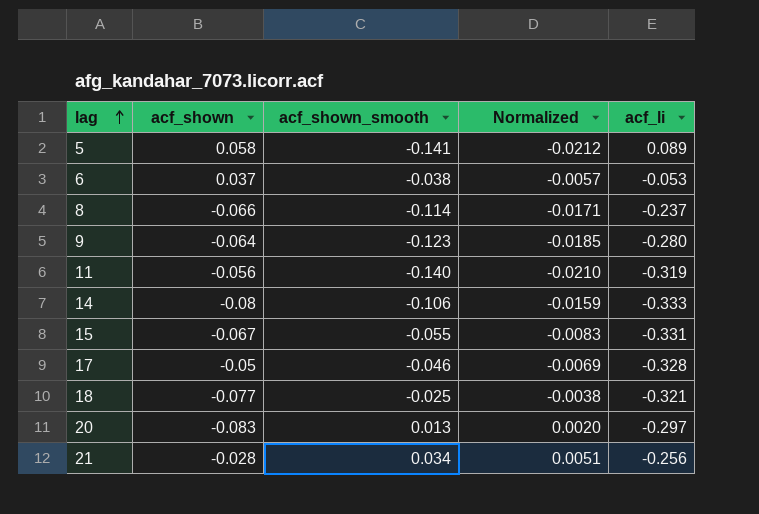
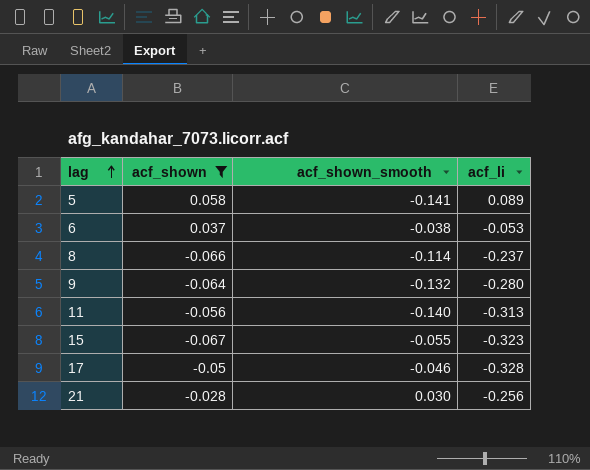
filter: none -> acf_shown >= -0.067
column Normalized | formula: [acf_shown_smooth] * 0.15 -> none
9 | acf_shown_smooth: -0.123 -> -0.132
11 | acf_li: -0.319 -> -0.313
15 | acf_li: -0.331 -> -0.323
21 | acf_shown_smooth: 0.034 -> 0.030

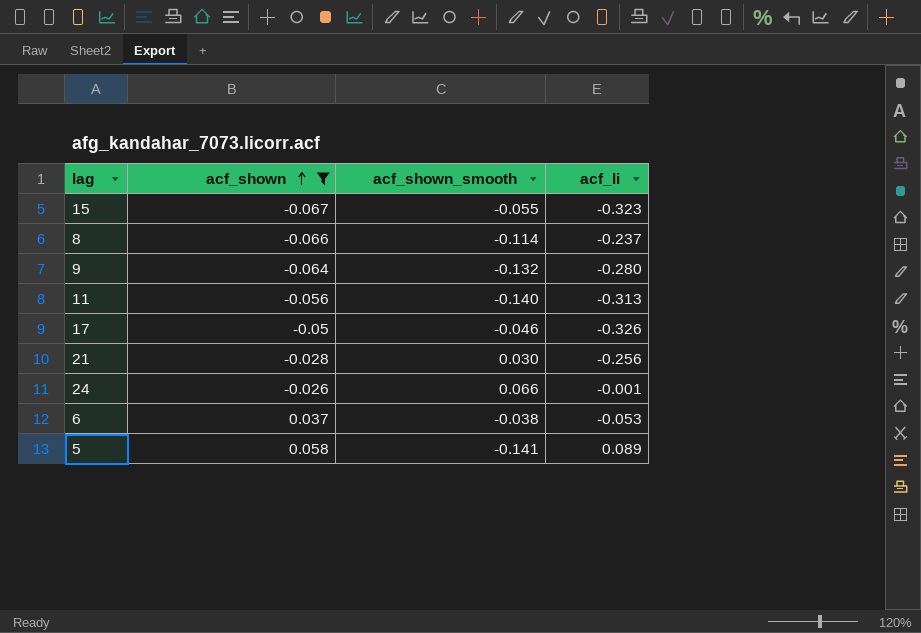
row order: lag ascending -> acf_shown ascending
17 | acf_li: -0.328 -> -0.326
row 24: none -> -0.026 | 0.066 | -0.001

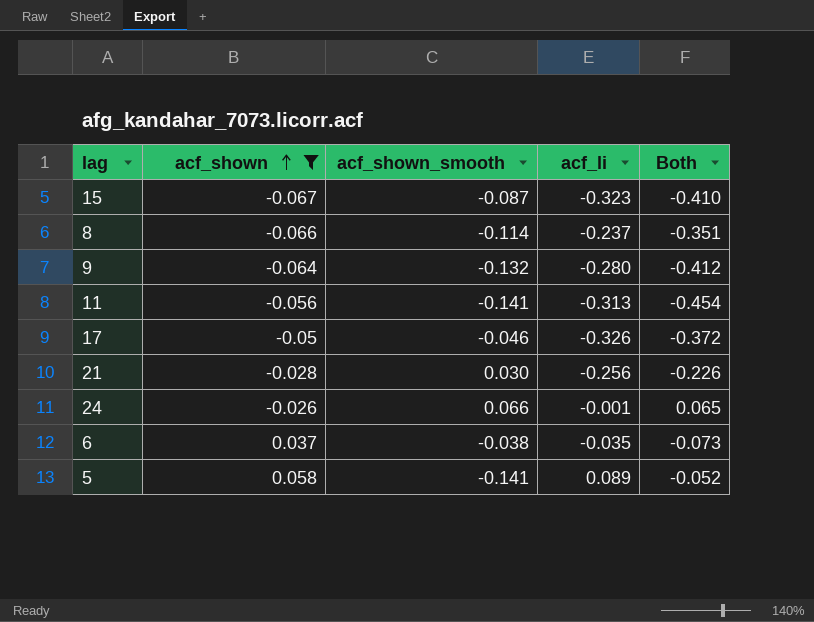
column Both | formula: none -> [acf_shown_smooth] + [acf_li]
15 | acf_shown_smooth: -0.055 -> -0.087
11 | acf_shown_smooth: -0.140 -> -0.141
6 | acf_li: -0.053 -> -0.035

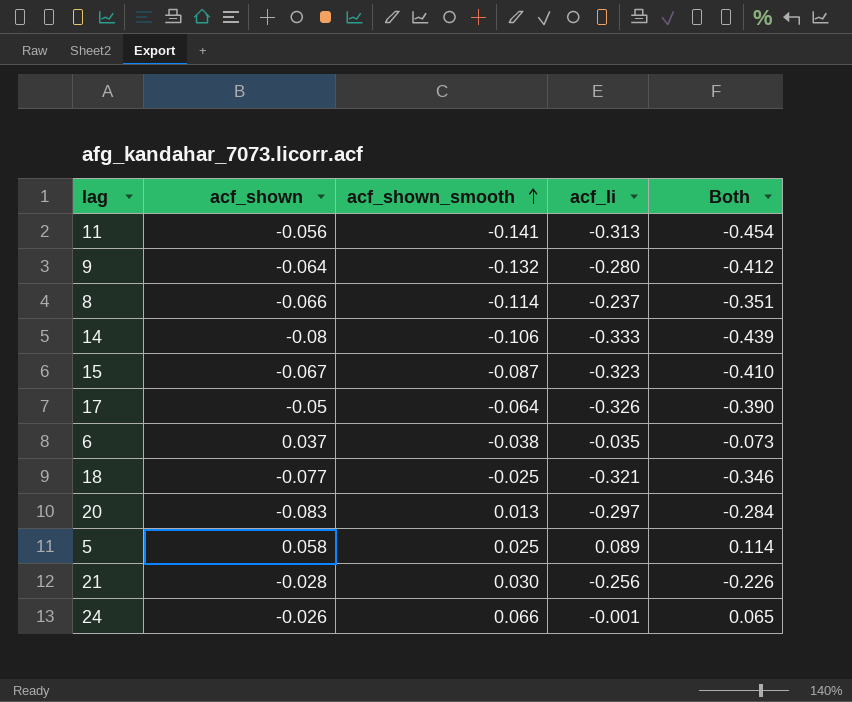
filter: acf_shown >= -0.067 -> none
row order: acf_shown ascending -> acf_shown_smooth ascending
17 | acf_shown_smooth: -0.046 -> -0.064
17 | Both: -0.372 -> -0.390
5 | acf_shown_smooth: -0.141 -> 0.025
5 | Both: -0.052 -> 0.114

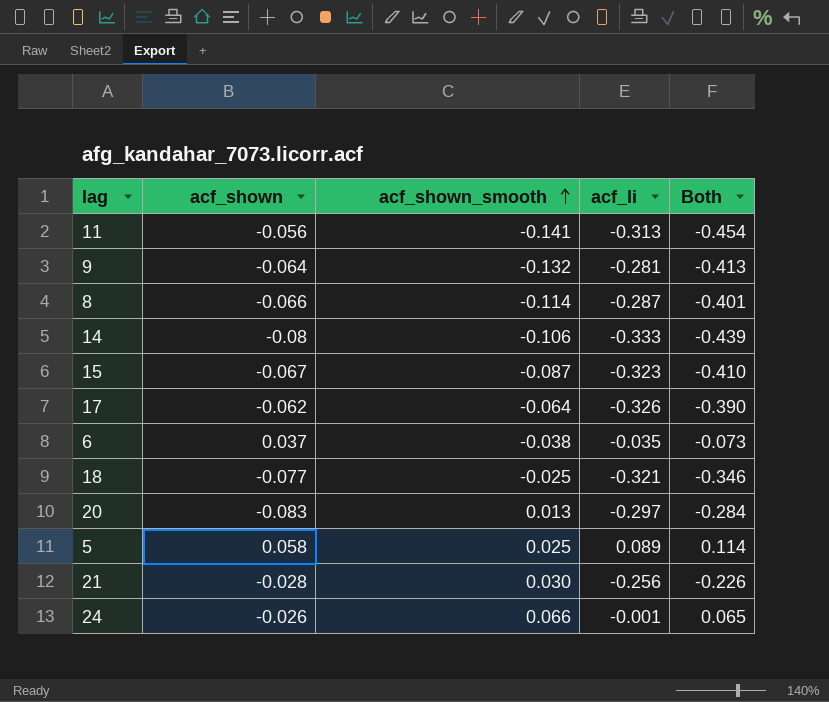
9 | acf_li: -0.280 -> -0.281
9 | Both: -0.412 -> -0.413
8 | acf_li: -0.237 -> -0.287
8 | Both: -0.351 -> -0.401
17 | acf_shown: -0.05 -> -0.062

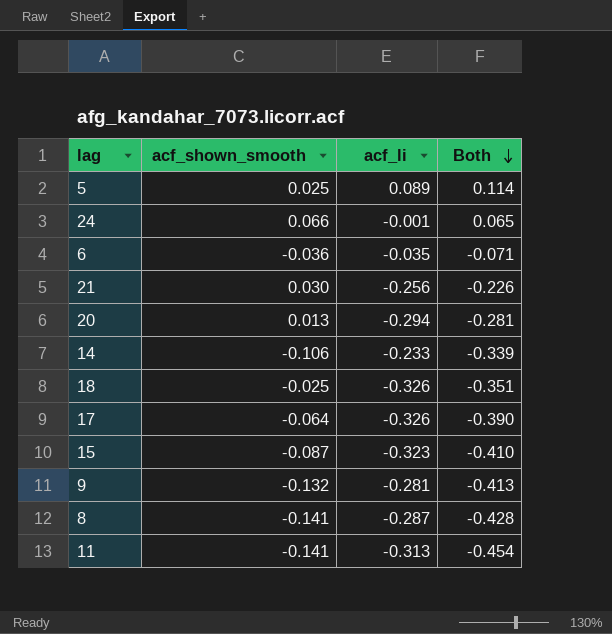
row order: acf_shown_smooth ascending -> Both descending
column acf_shown | position: 2 -> none
6 | acf_shown_smooth: -0.038 -> -0.036
6 | Both: -0.073 -> -0.071
20 | acf_li: -0.297 -> -0.294
20 | Both: -0.284 -> -0.281
14 | acf_li: -0.333 -> -0.233
14 | Both: -0.439 -> -0.339
18 | acf_li: -0.321 -> -0.326
18 | Both: -0.346 -> -0.351
8 | acf_shown_smooth: -0.114 -> -0.141
8 | Both: -0.401 -> -0.428

